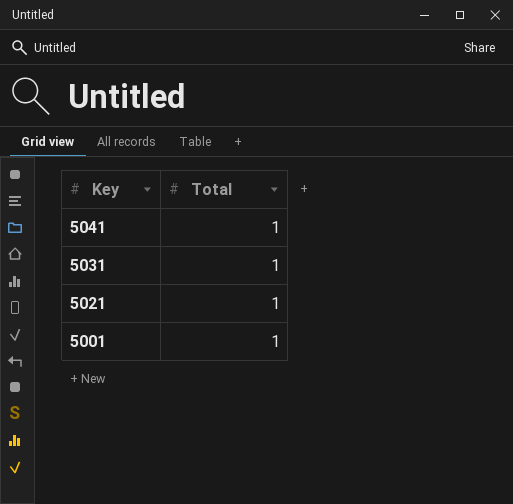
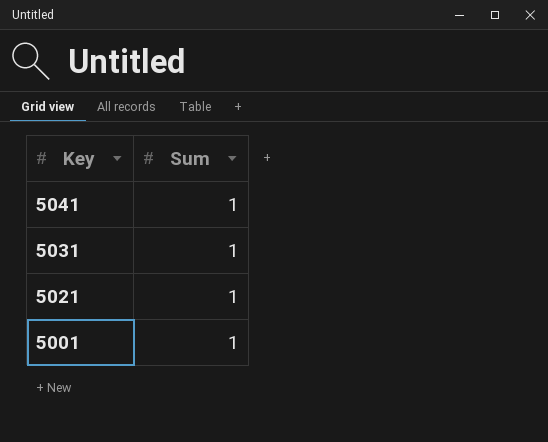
column name: Total -> Sum

